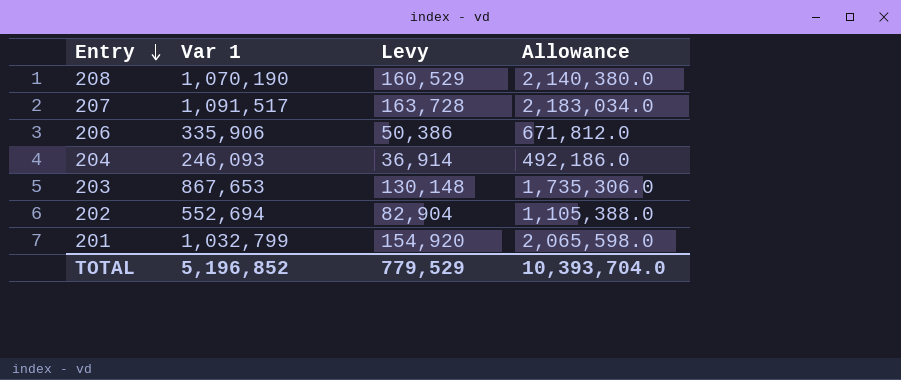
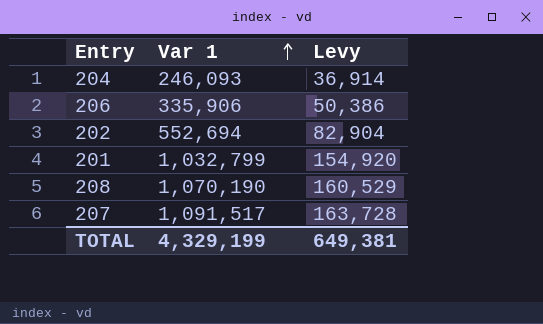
row order: Entry descending -> Var 1 ascending
column Allowance | formula: [Var 1] * 2 -> none
row 203: 867,653 | 130,148 | 1,735,306.0 -> none
TOTAL | Var 1: 5,196,852 -> 4,329,199
TOTAL | Levy: 779,529 -> 649,381

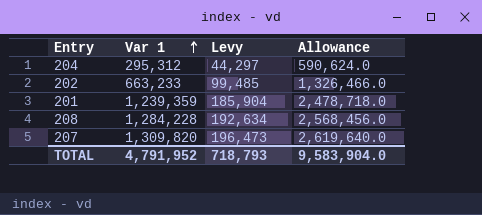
column Allowance | formula: none -> [Var 1] * 2
row 206: 335,906 | 50,386 -> none
204 | Var 1: 246,093 -> 295,312
204 | Levy: 36,914 -> 44,297
202 | Var 1: 552,694 -> 663,233
202 | Levy: 82,904 -> 99,485
201 | Var 1: 1,032,799 -> 1,239,359
201 | Levy: 154,920 -> 185,904
208 | Var 1: 1,070,190 -> 1,284,228
208 | Levy: 160,529 -> 192,634
207 | Var 1: 1,091,517 -> 1,309,820
207 | Levy: 163,728 -> 196,473
TOTAL | Var 1: 4,329,199 -> 4,791,952
TOTAL | Levy: 649,381 -> 718,793

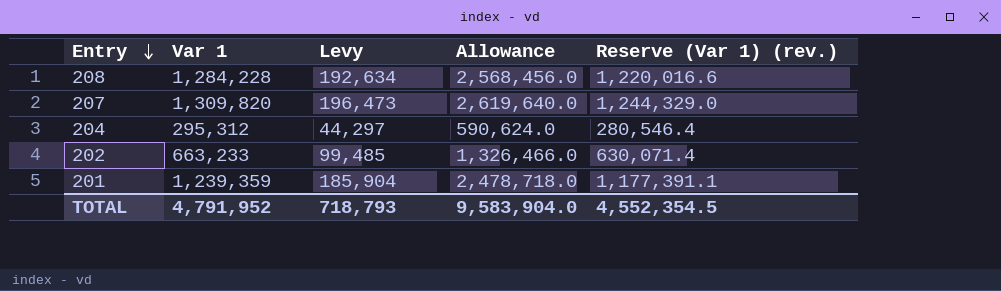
row order: Var 1 ascending -> Entry descending
column Reserve (Var 1) (rev.) | formula: none -> [Var 1] * 0.95

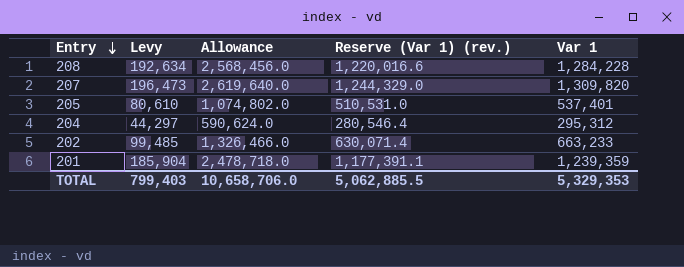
column Var 1 | position: 2 -> 5
row 205: none -> 80,610 | 1,074,802.0 | 510,531.0 | 537,401
TOTAL | Levy: 718,793 -> 799,403
TOTAL | Allowance: 9,583,904.0 -> 10,658,706.0
TOTAL | Reserve (Var 1) (rev.): 4,552,354.5 -> 5,062,885.5
TOTAL | Var 1: 4,791,952 -> 5,329,353

